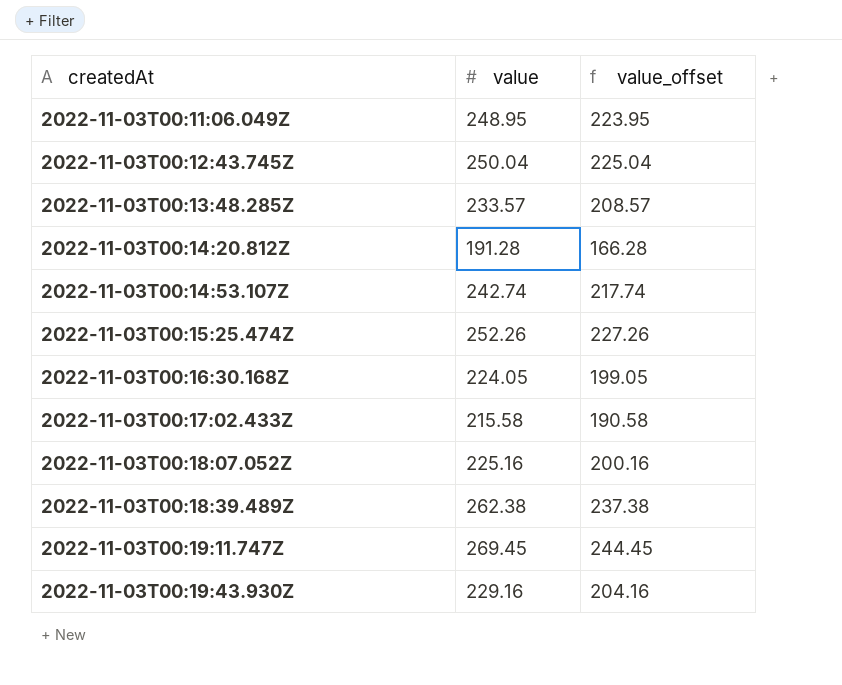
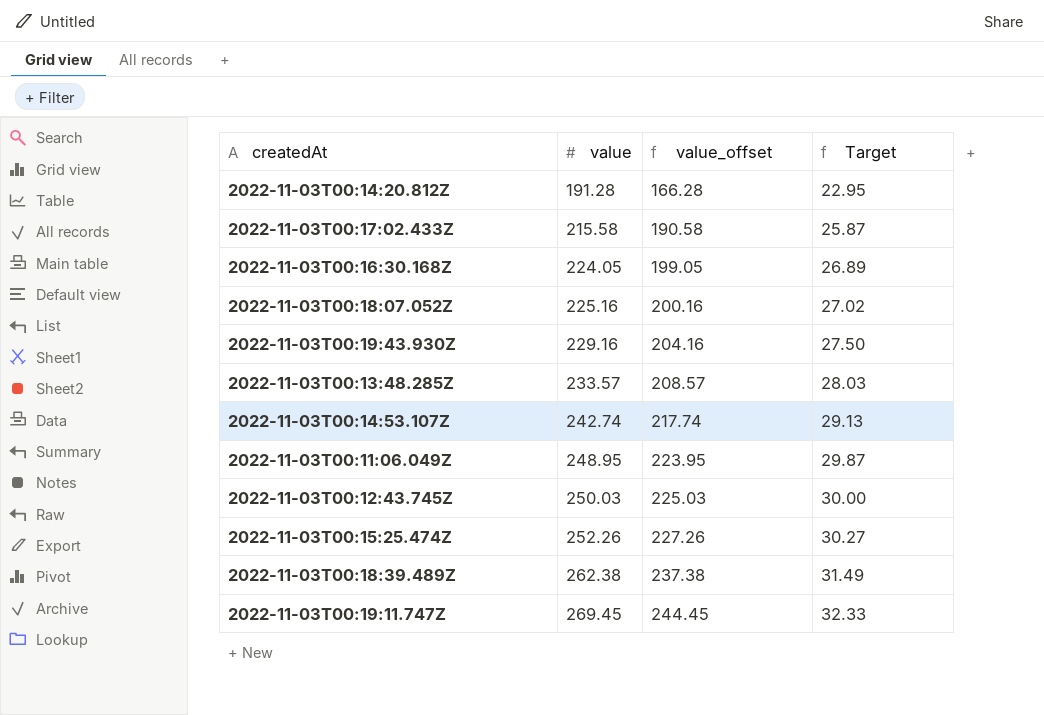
row order: createdAt ascending -> value ascending
column Target | formula: none -> [value] * 0.12
2022-11-03T00:12:43.745Z | value: 250.04 -> 250.03
2022-11-03T00:12:43.745Z | value_offset: 225.04 -> 225.03

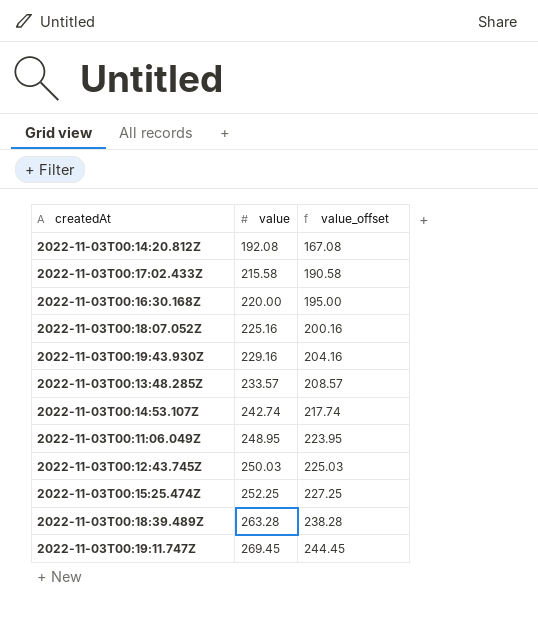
column Target | formula: [value] * 0.12 -> none
2022-11-03T00:14:20.812Z | value: 191.28 -> 192.08
2022-11-03T00:14:20.812Z | value_offset: 166.28 -> 167.08
2022-11-03T00:16:30.168Z | value: 224.05 -> 220.00
2022-11-03T00:16:30.168Z | value_offset: 199.05 -> 195.00
2022-11-03T00:15:25.474Z | value: 252.26 -> 252.25
2022-11-03T00:15:25.474Z | value_offset: 227.26 -> 227.25
2022-11-03T00:18:39.489Z | value: 262.38 -> 263.28
2022-11-03T00:18:39.489Z | value_offset: 237.38 -> 238.28

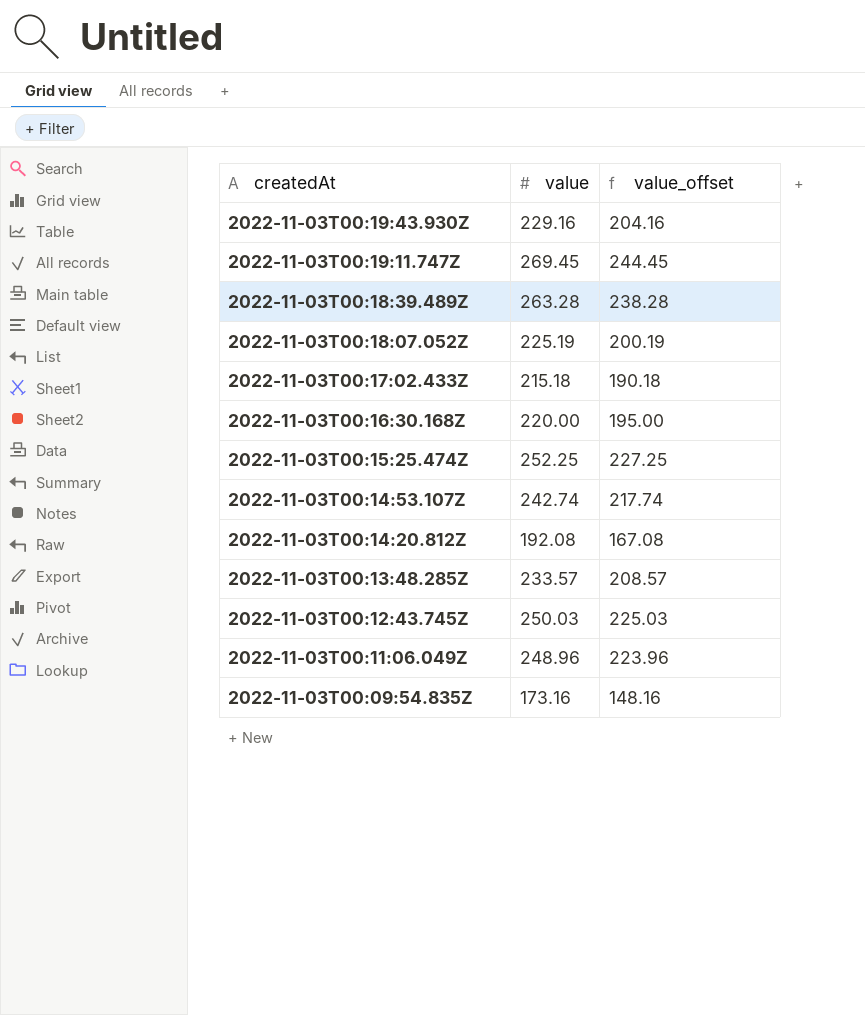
row order: value ascending -> createdAt descending
2022-11-03T00:18:07.052Z | value: 225.16 -> 225.19
2022-11-03T00:18:07.052Z | value_offset: 200.16 -> 200.19
2022-11-03T00:17:02.433Z | value: 215.58 -> 215.18
2022-11-03T00:17:02.433Z | value_offset: 190.58 -> 190.18
2022-11-03T00:11:06.049Z | value: 248.95 -> 248.96
2022-11-03T00:11:06.049Z | value_offset: 223.95 -> 223.96
row 2022-11-03T00:09:54.835Z: none -> 173.16 | 148.16

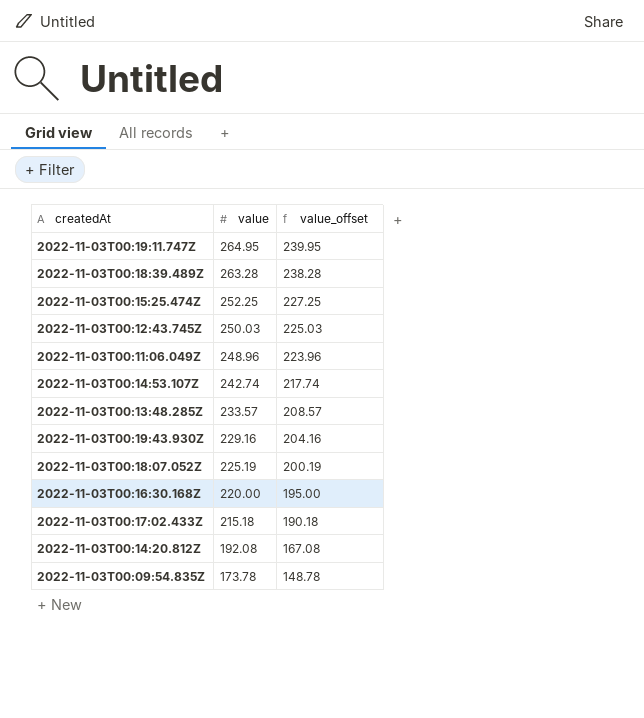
row order: createdAt descending -> value descending
2022-11-03T00:19:11.747Z | value: 269.45 -> 264.95
2022-11-03T00:19:11.747Z | value_offset: 244.45 -> 239.95
2022-11-03T00:09:54.835Z | value: 173.16 -> 173.78
2022-11-03T00:09:54.835Z | value_offset: 148.16 -> 148.78

